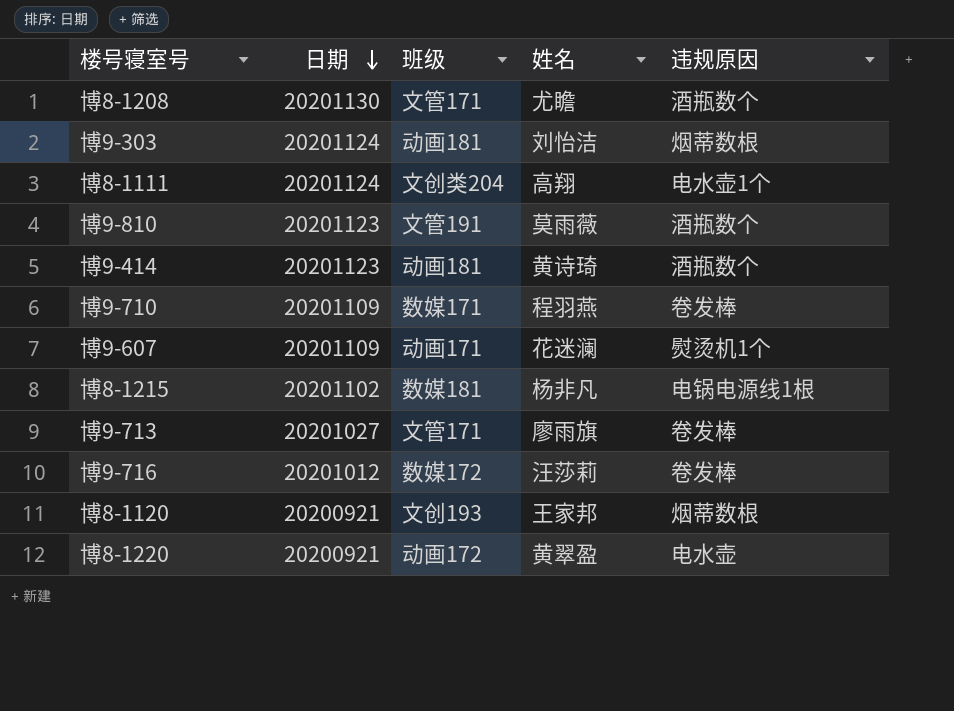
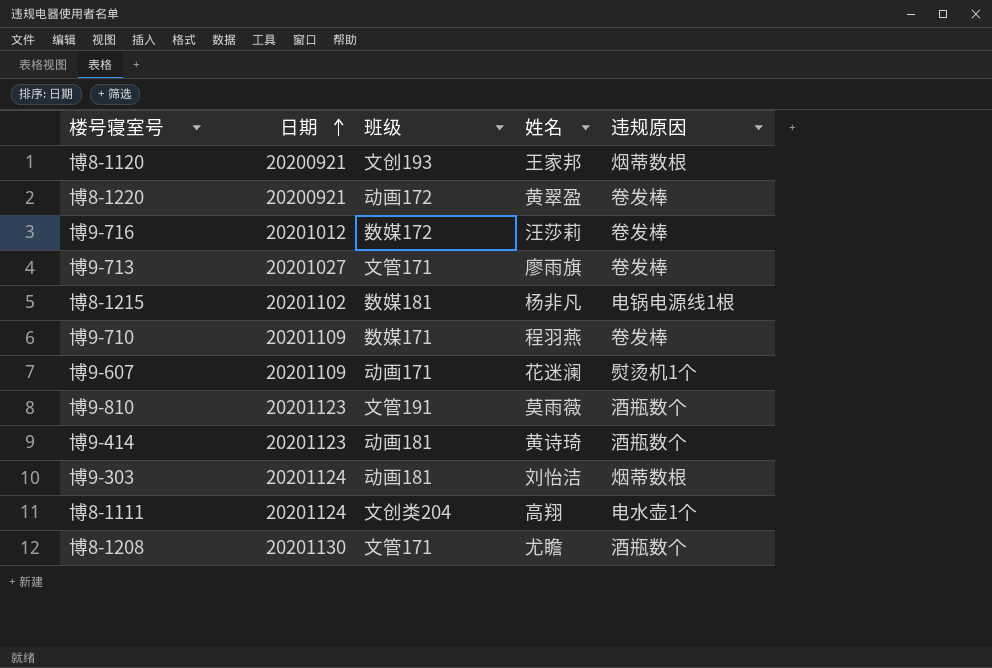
row order: 日期 descending -> 日期 ascending
博8-1220 | 违规原因: 电水壶 -> 卷发棒

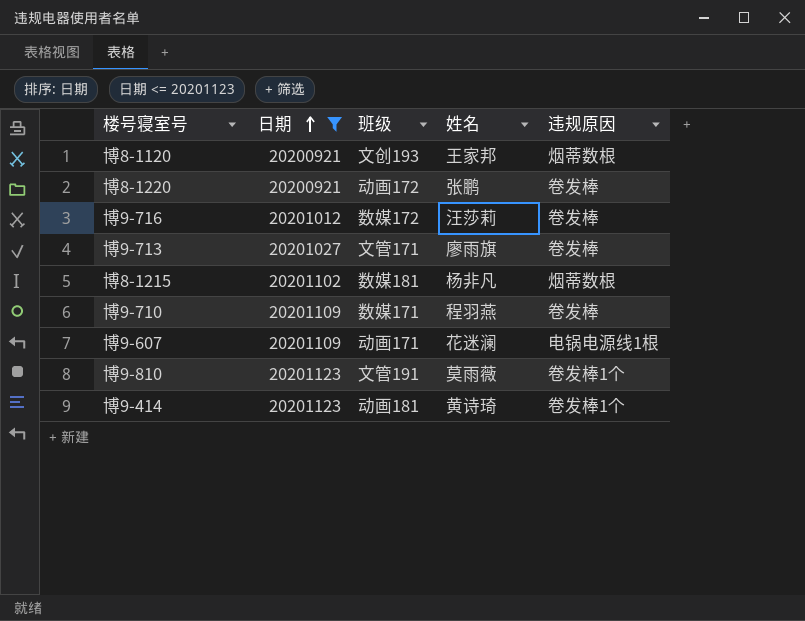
filter: none -> 日期 <= 20201123
博8-1220 | 姓名: 黄翠盈 -> 张鹏
博8-1215 | 违规原因: 电锅电源线1根 -> 烟蒂数根
博9-607 | 违规原因: 熨烫机1个 -> 电锅电源线1根
博9-810 | 违规原因: 酒瓶数个 -> 卷发棒1个
博9-414 | 违规原因: 酒瓶数个 -> 卷发棒1个

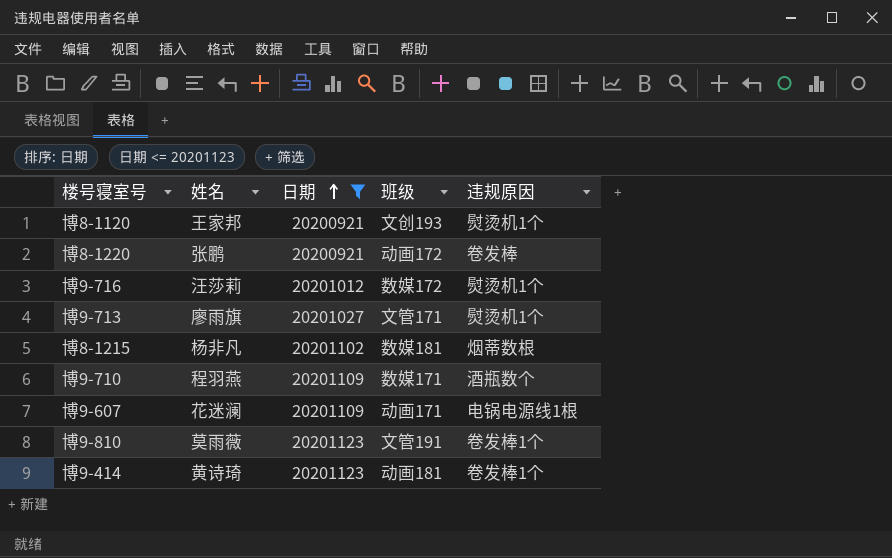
column 姓名 | position: 4 -> 2
博8-1120 | 违规原因: 烟蒂数根 -> 熨烫机1个
博9-716 | 违规原因: 卷发棒 -> 熨烫机1个
博9-713 | 违规原因: 卷发棒 -> 熨烫机1个
博9-710 | 违规原因: 卷发棒 -> 酒瓶数个

